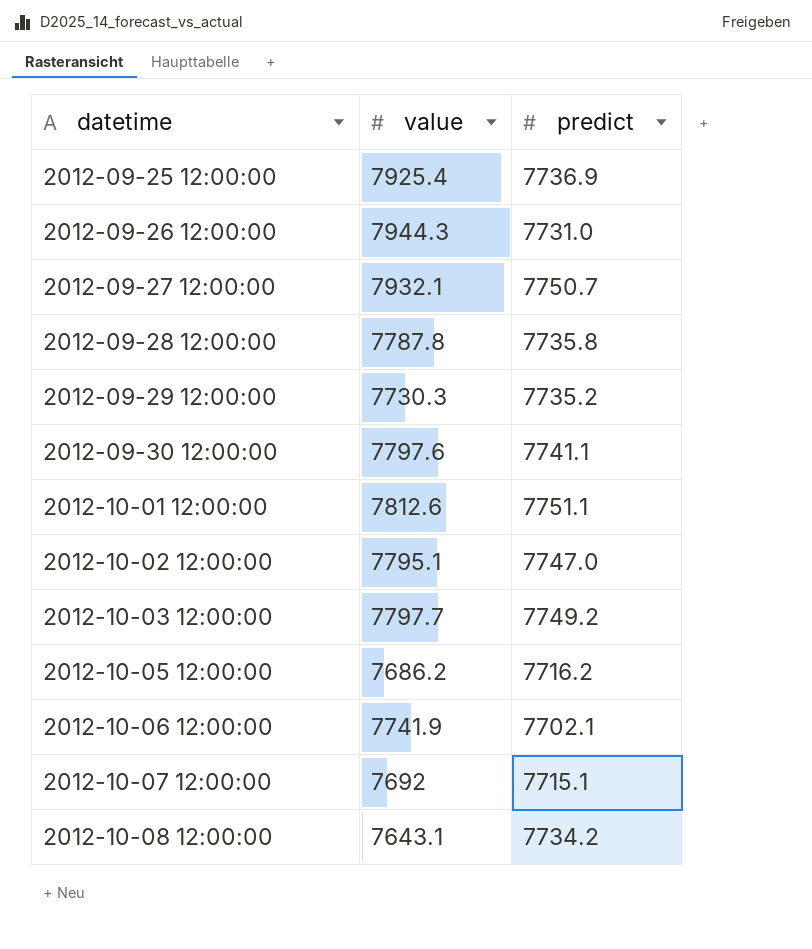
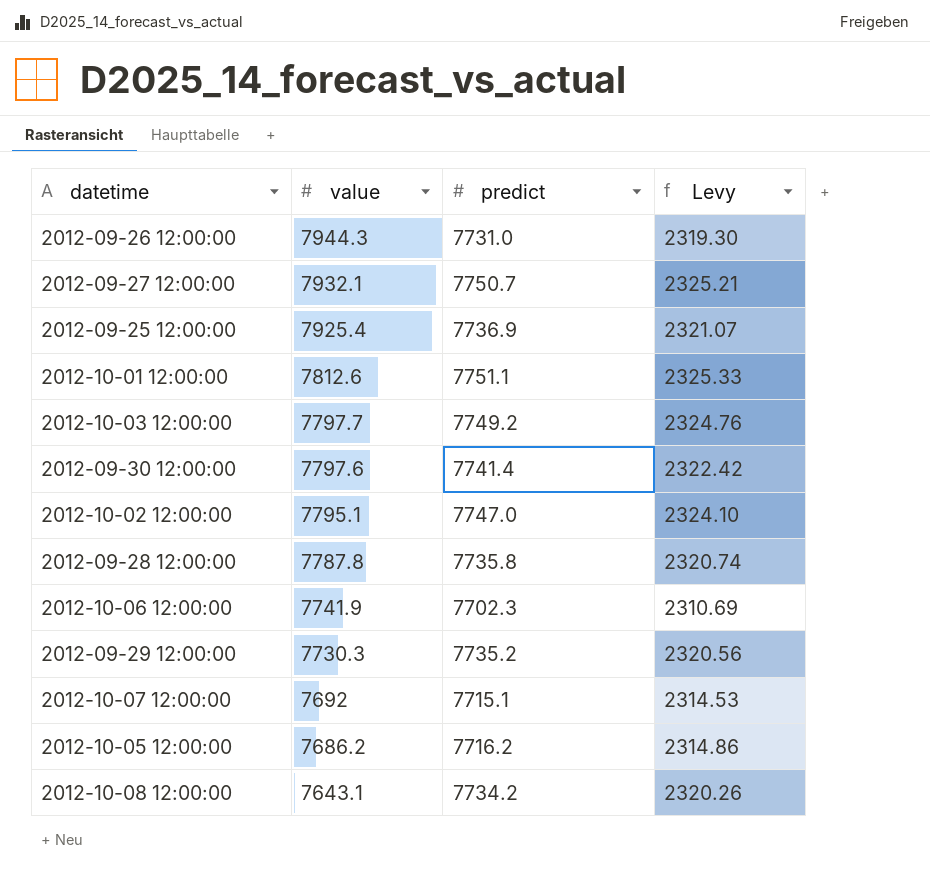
row order: datetime ascending -> value descending
column Levy | formula: none -> [predict] * 0.3
2012-09-30 12:00:00 | predict: 7741.1 -> 7741.4
2012-10-06 12:00:00 | predict: 7702.1 -> 7702.3

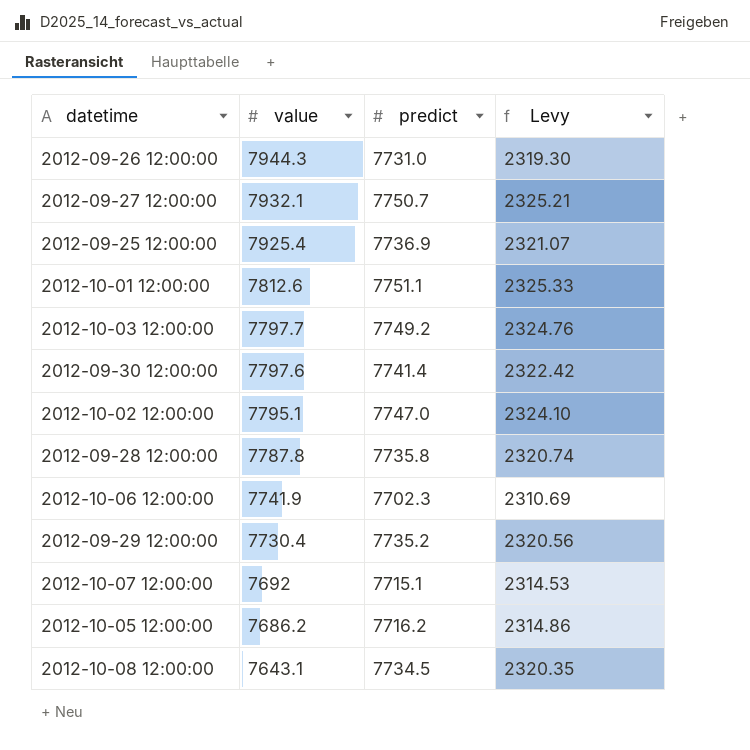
2012-09-29 12:00:00 | value: 7730.3 -> 7730.4
2012-10-08 12:00:00 | predict: 7734.2 -> 7734.5
2012-10-08 12:00:00 | Levy: 2320.26 -> 2320.35

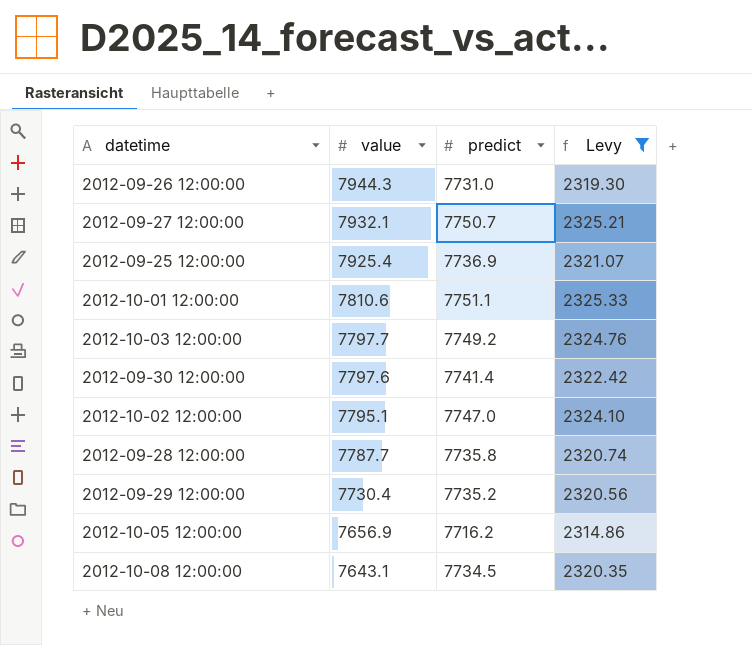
filter: none -> Levy >= 2314.86
2012-10-01 12:00:00 | value: 7812.6 -> 7810.6
2012-09-28 12:00:00 | value: 7787.8 -> 7787.7
2012-10-05 12:00:00 | value: 7686.2 -> 7656.9

